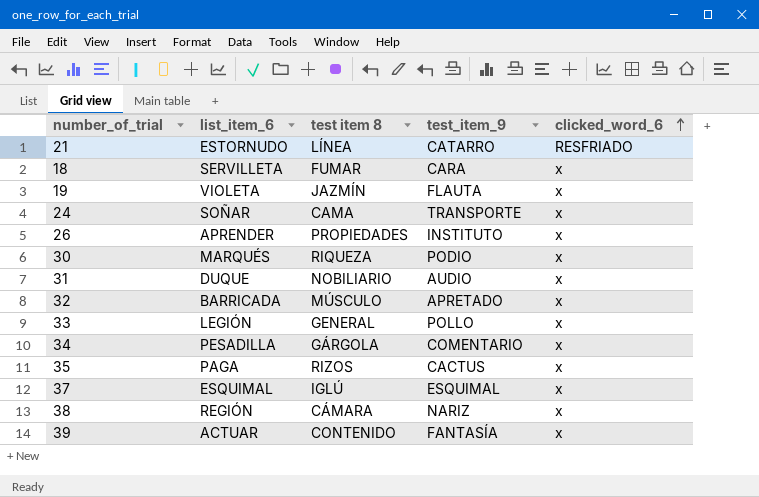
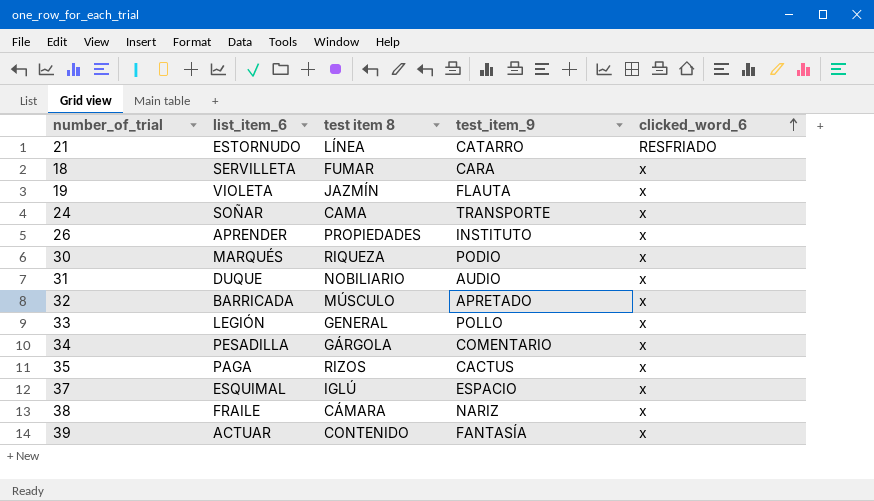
37 | test_item_9: ESQUIMAL -> ESPACIO
38 | list_item_6: REGIÓN -> FRAILE

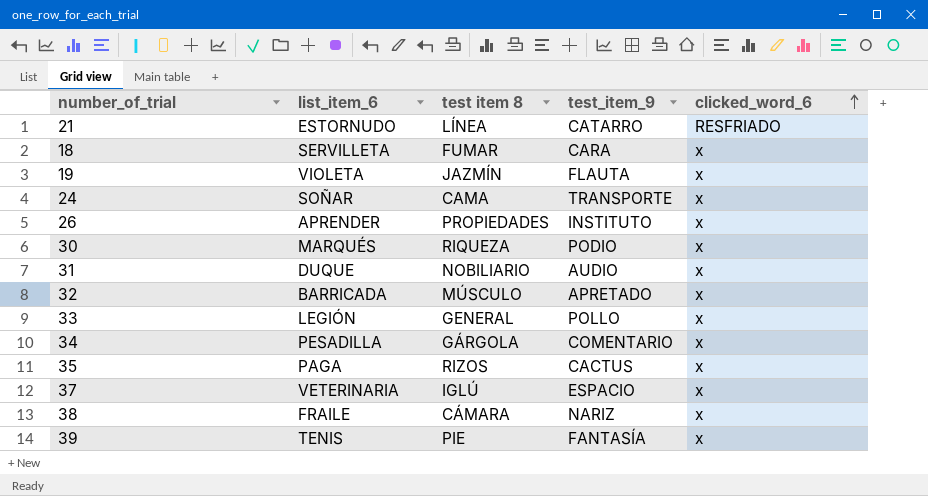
37 | list_item_6: ESQUIMAL -> VETERINARIA
39 | list_item_6: ACTUAR -> TENIS
39 | test item 8: CONTENIDO -> PIE

